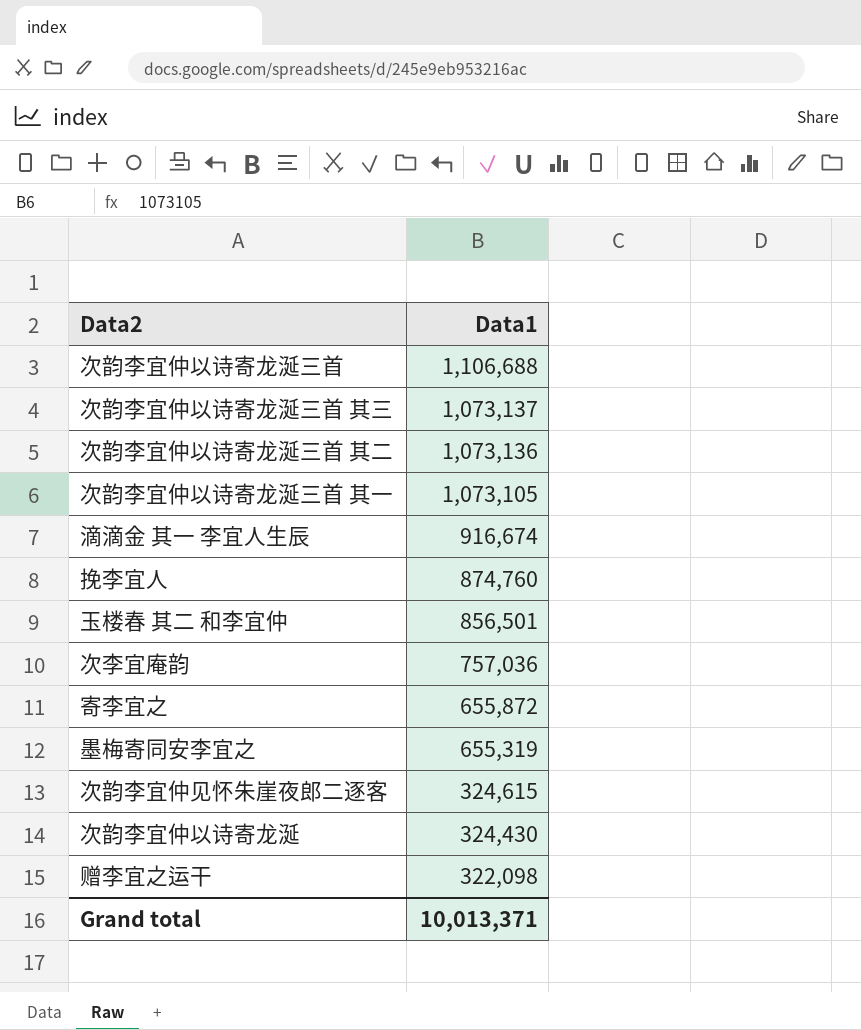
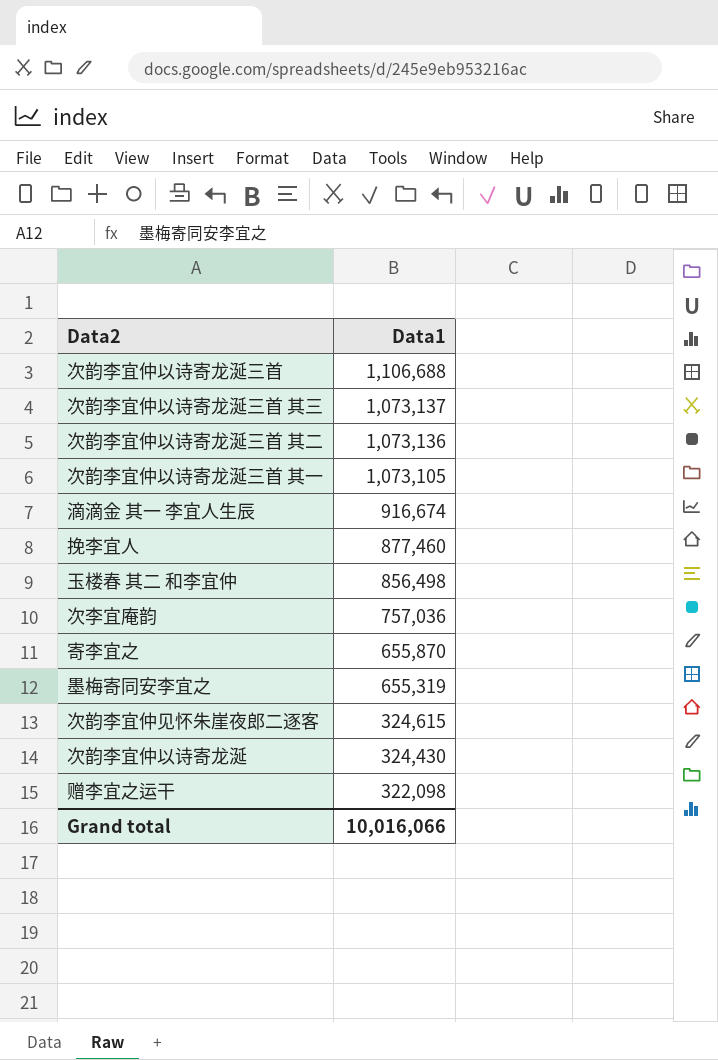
挽李宜人 | Data1: 874,760 -> 877,460
玉楼春 其二 和李宜仲 | Data1: 856,501 -> 856,498
寄李宜之 | Data1: 655,872 -> 655,870
Grand total | Data1: 10,013,371 -> 10,016,066

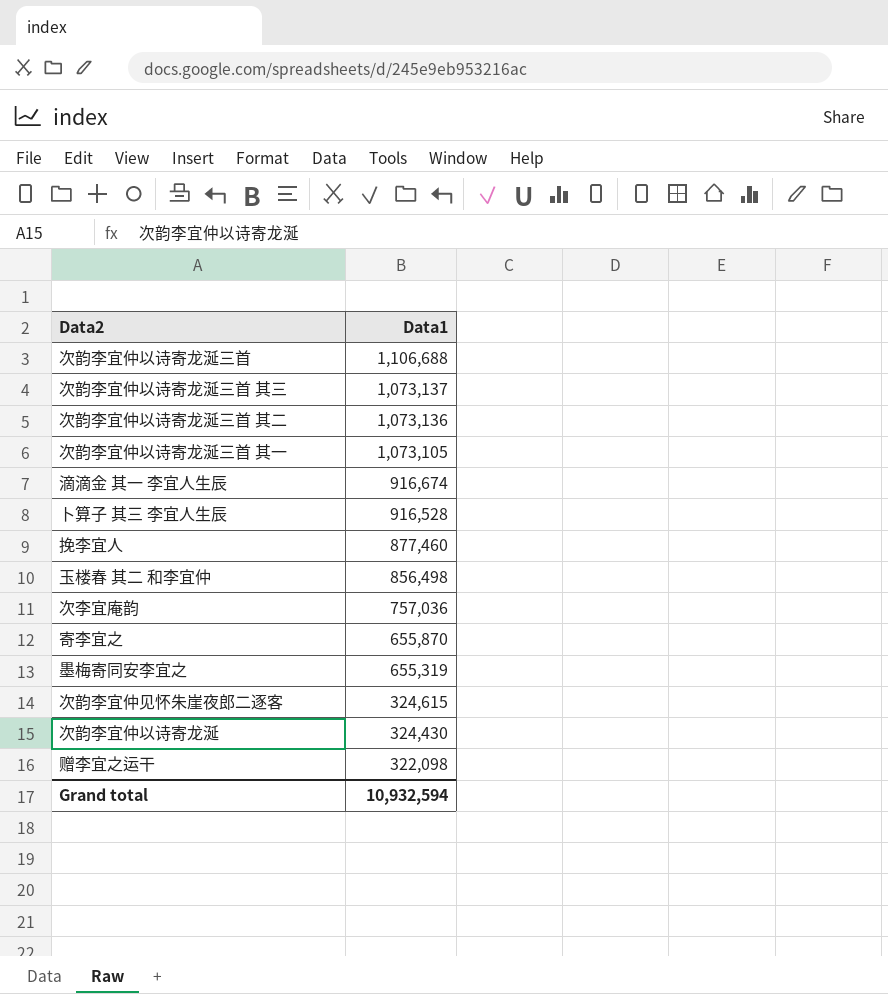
row 卜算子 其三 李宜人生辰: none -> 916,528
Grand total | Data1: 10,016,066 -> 10,932,594

